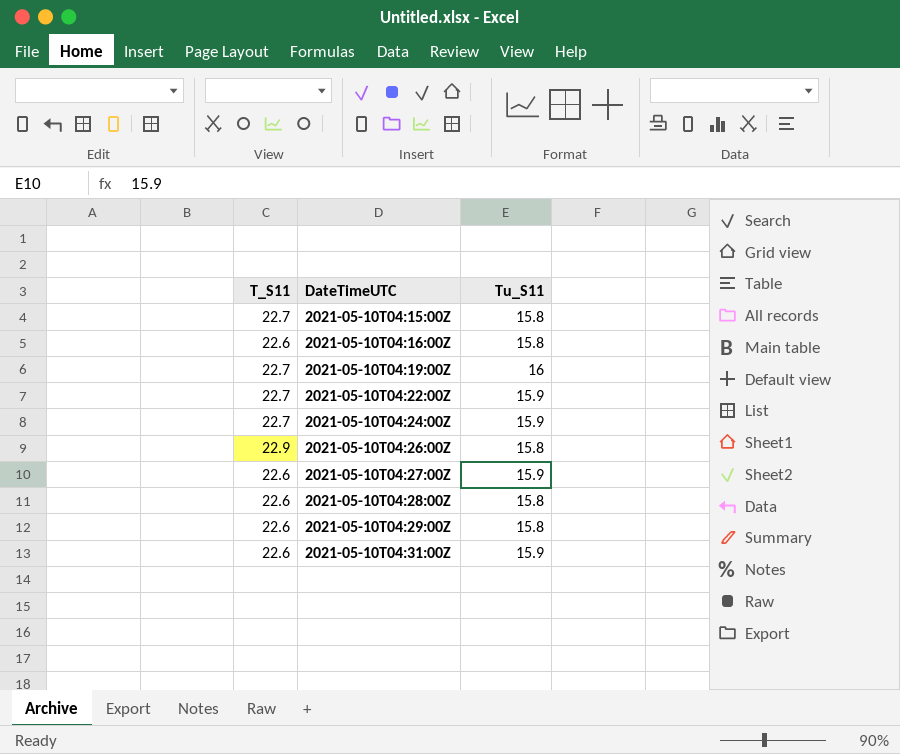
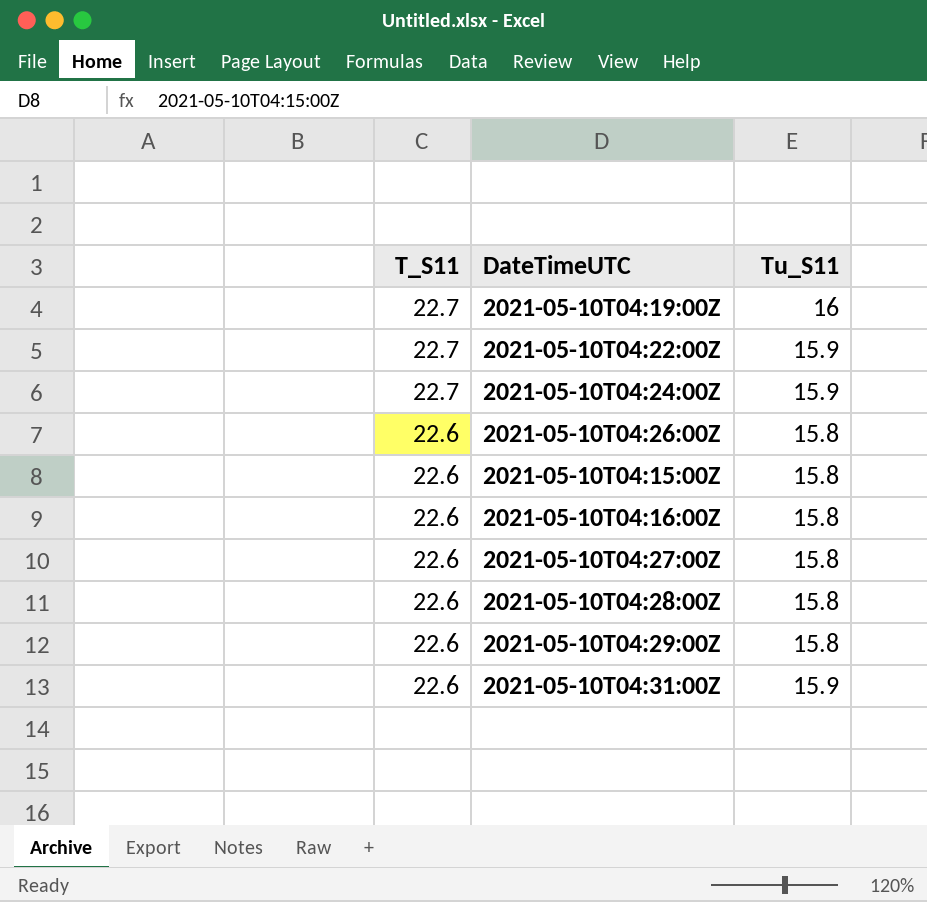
row order: DateTimeUTC ascending -> T_S11 descending
2021-05-10T04:26:00Z | T_S11: 22.9 -> 22.6
2021-05-10T04:15:00Z | T_S11: 22.7 -> 22.6
2021-05-10T04:27:00Z | Tu_S11: 15.9 -> 15.8

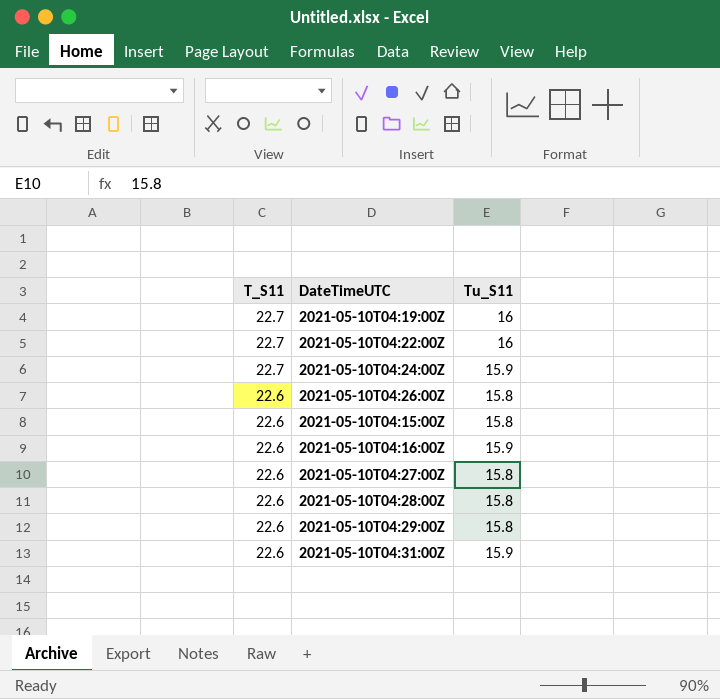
2021-05-10T04:22:00Z | Tu_S11: 15.9 -> 16
2021-05-10T04:16:00Z | Tu_S11: 15.8 -> 15.9

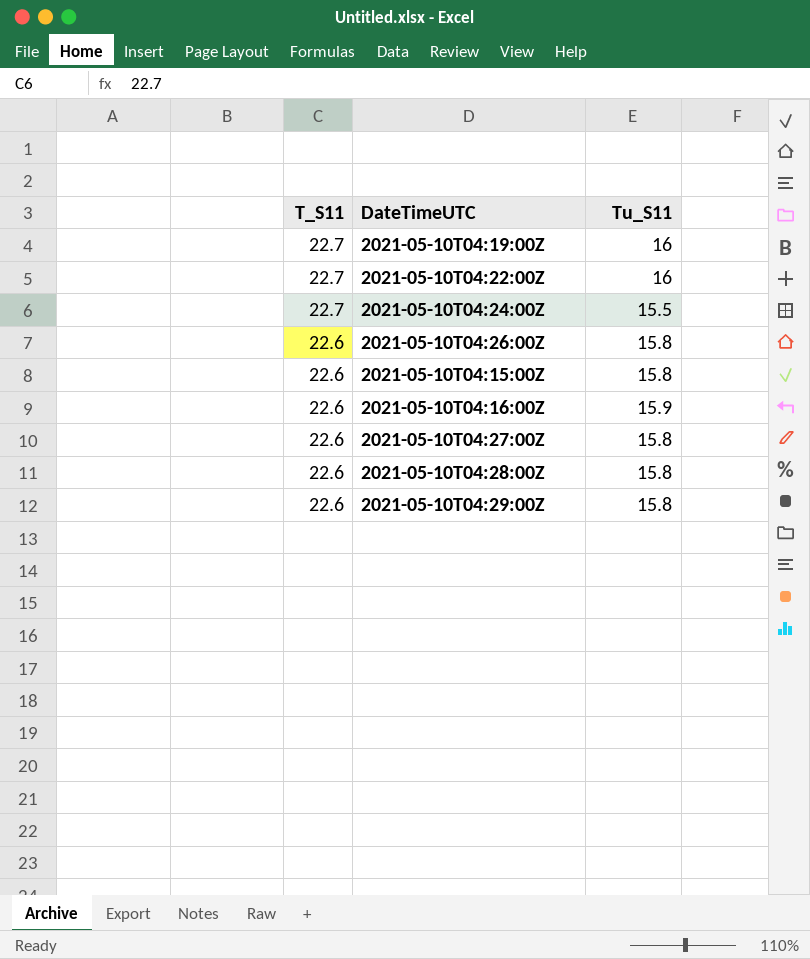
row 2021-05-10T04:31:00Z: 22.6 | 15.9 -> none
2021-05-10T04:24:00Z | Tu_S11: 15.9 -> 15.5

